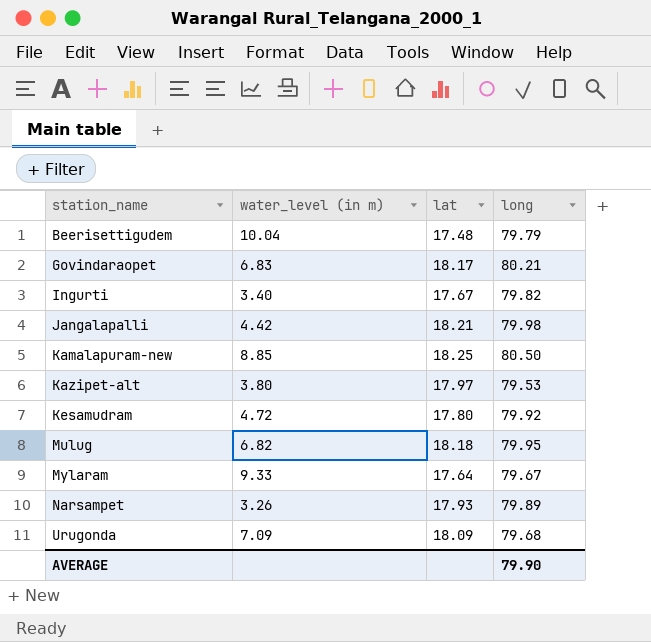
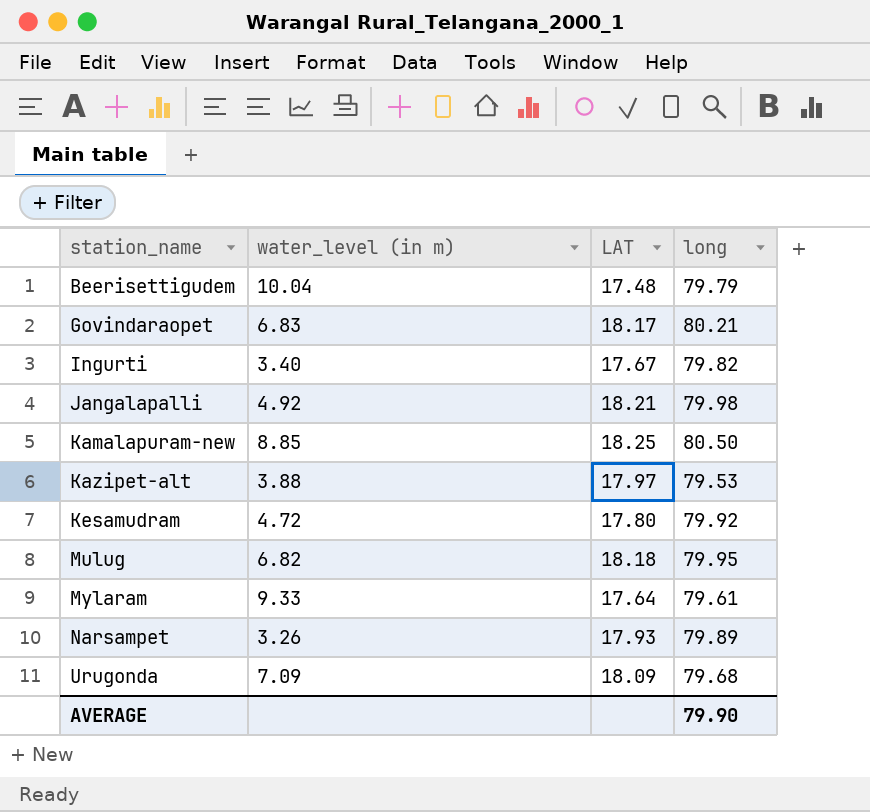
column name: lat -> LAT
Jangalapalli | water_level (in m): 4.42 -> 4.92
Kazipet-alt | water_level (in m): 3.80 -> 3.88
Mylaram | long: 79.67 -> 79.61

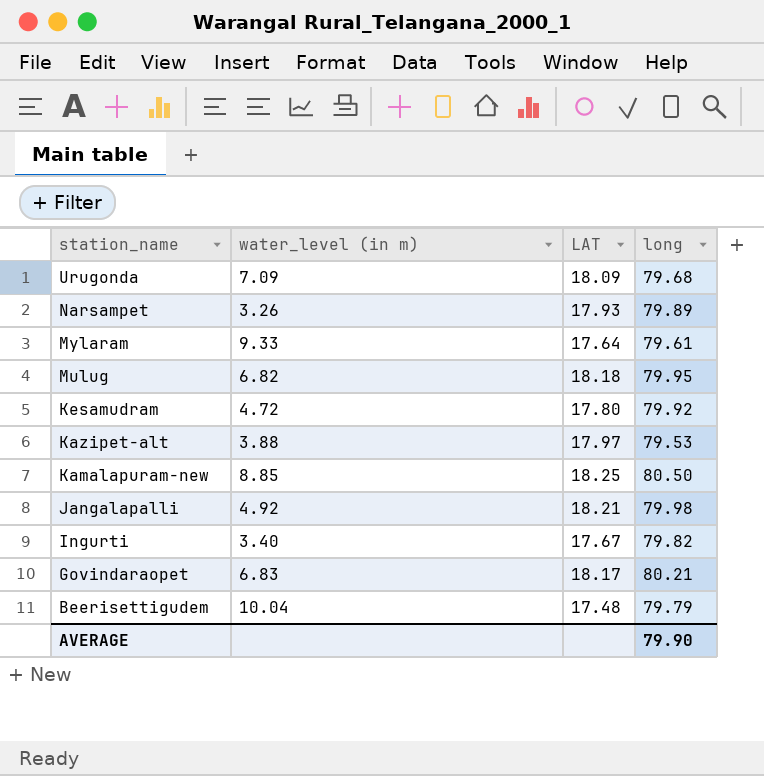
row order: station_name ascending -> station_name descending

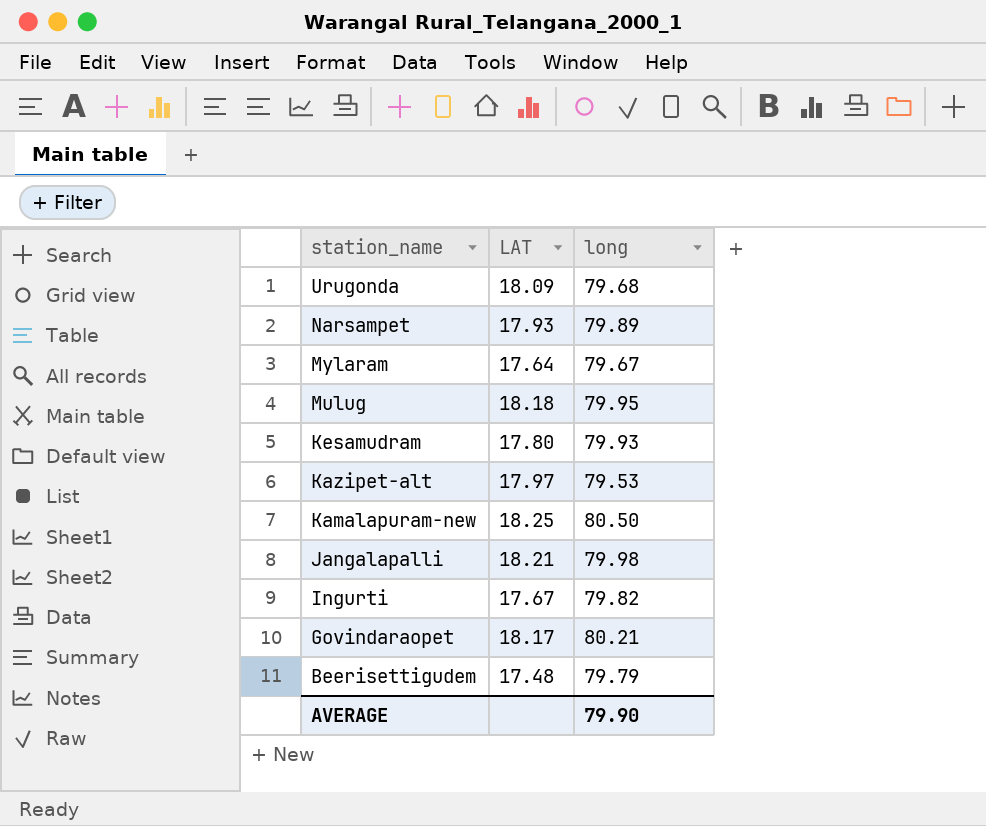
column water_level (in m) | position: 2 -> none
Mylaram | long: 79.61 -> 79.67
Kesamudram | long: 79.92 -> 79.93

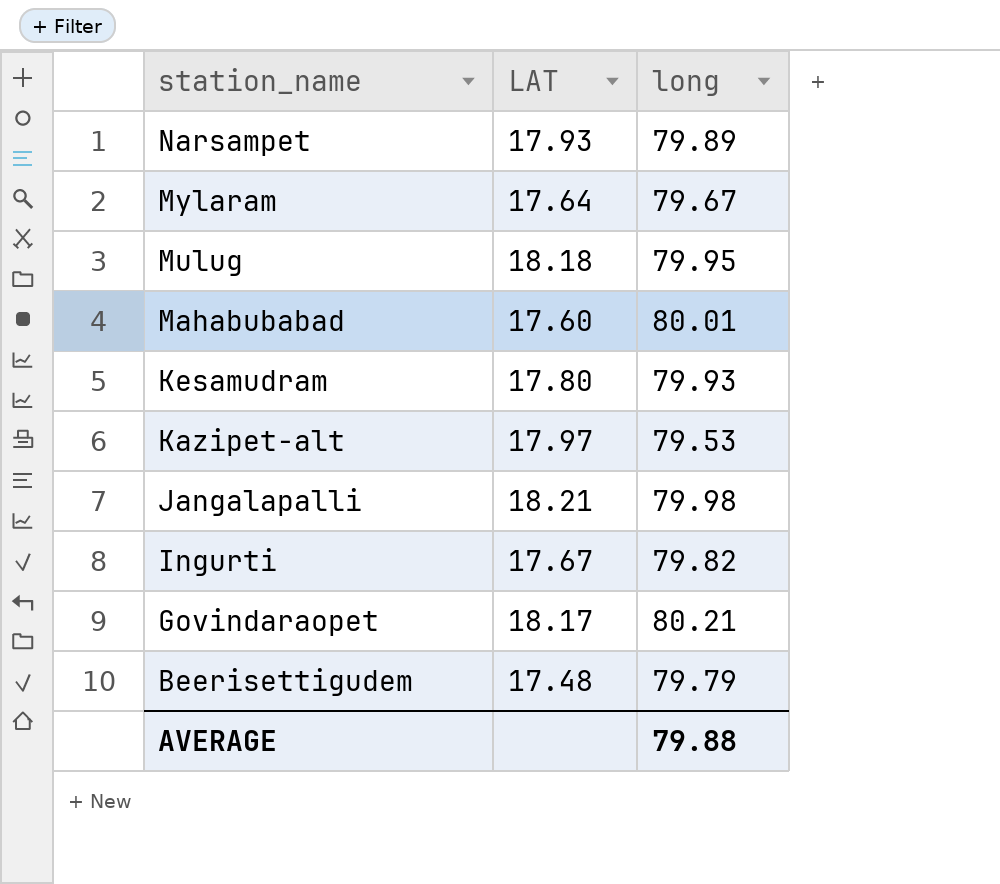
row Urugonda: 18.09 | 79.68 -> none
row Kamalapuram-new: 18.25 | 80.50 -> none
row Mahabubabad: none -> 17.60 | 80.01
AVERAGE | long: 79.90 -> 79.88

